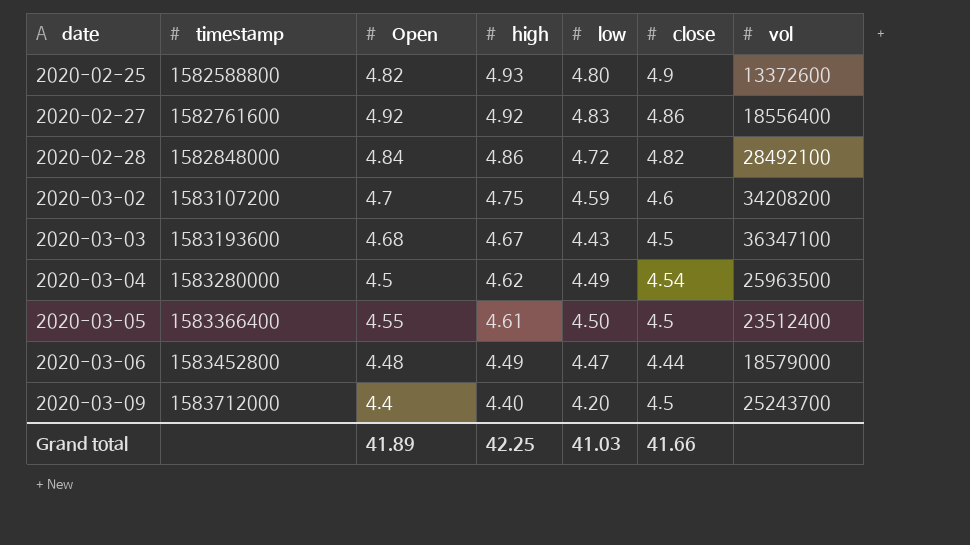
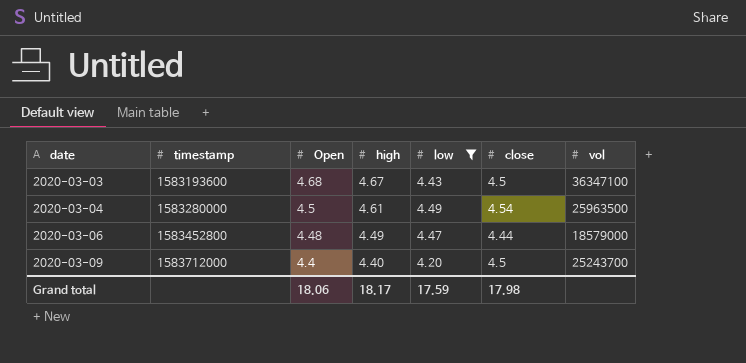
filter: none -> low <= 4.49
2020-03-04 | high: 4.62 -> 4.61
Grand total | Open: 41.89 -> 18.06
Grand total | high: 42.25 -> 18.17
Grand total | low: 41.03 -> 17.59
Grand total | close: 41.66 -> 17.98

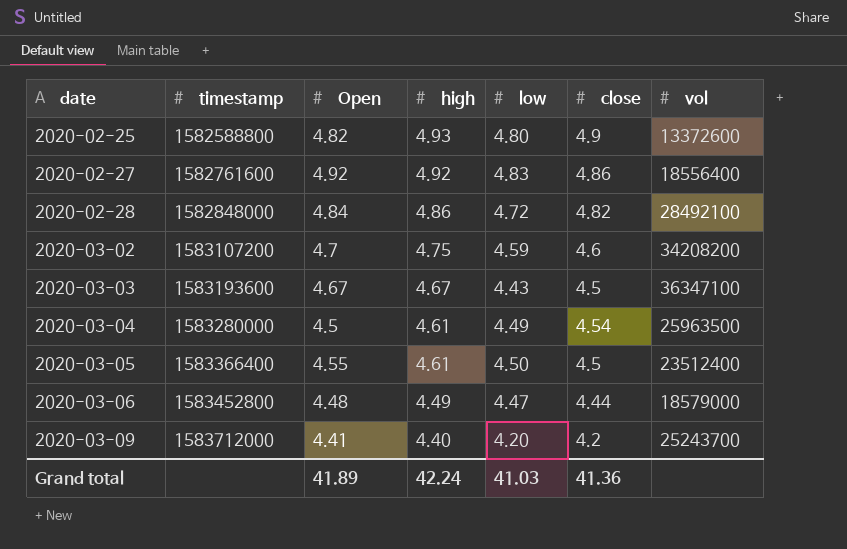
filter: low <= 4.49 -> none
2020-03-03 | Open: 4.68 -> 4.67
2020-03-09 | Open: 4.4 -> 4.41
2020-03-09 | close: 4.5 -> 4.2
Grand total | Open: 18.06 -> 41.89
Grand total | high: 18.17 -> 42.24
Grand total | low: 17.59 -> 41.03
Grand total | close: 17.98 -> 41.36

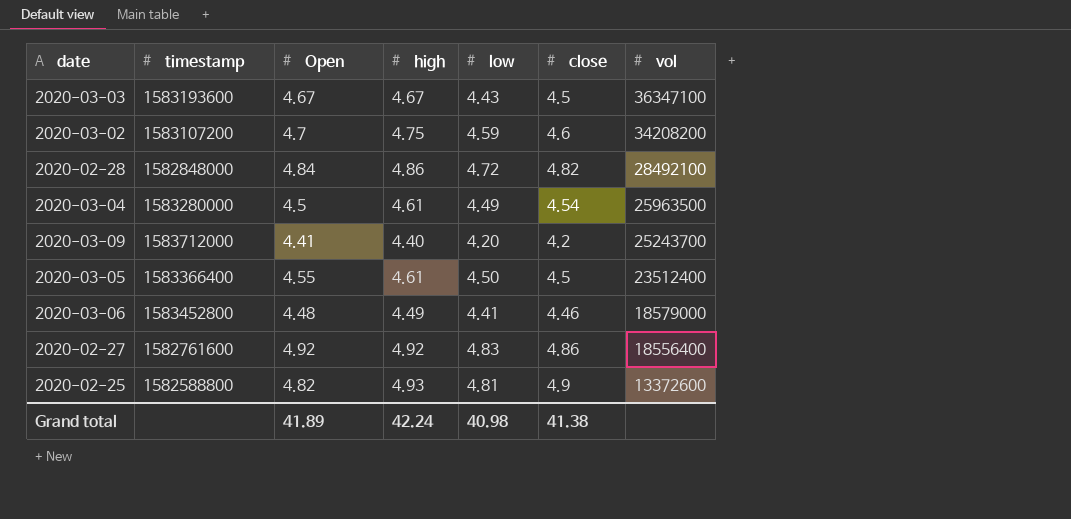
row order: date ascending -> vol descending
2020-03-06 | low: 4.47 -> 4.41
2020-03-06 | close: 4.44 -> 4.46
2020-02-25 | low: 4.80 -> 4.81
Grand total | low: 41.03 -> 40.98
Grand total | close: 41.36 -> 41.38

